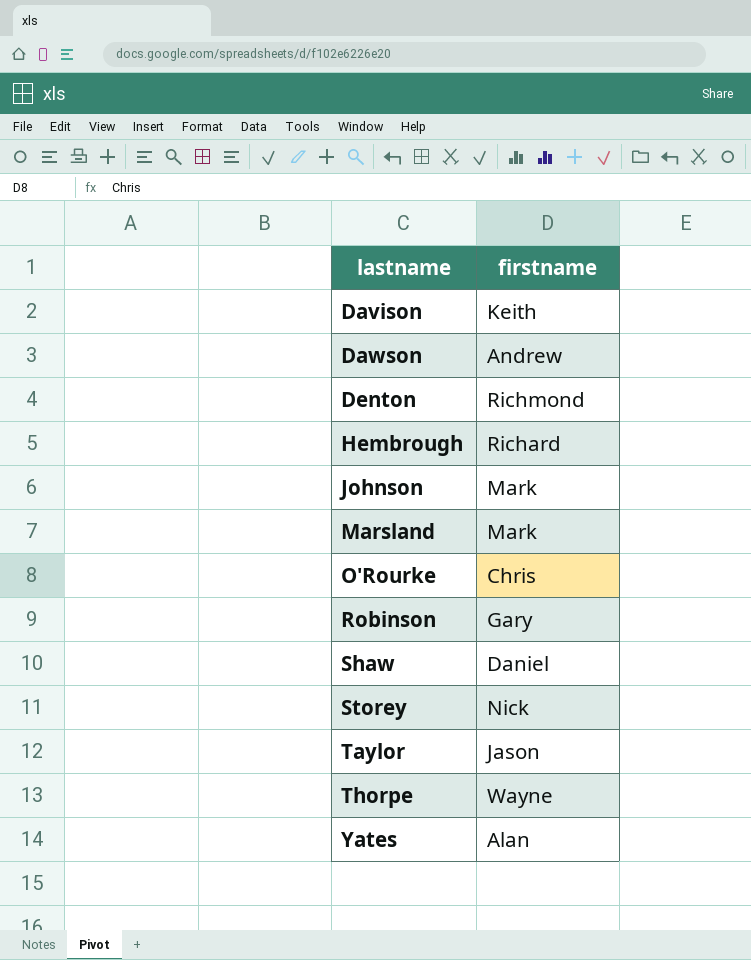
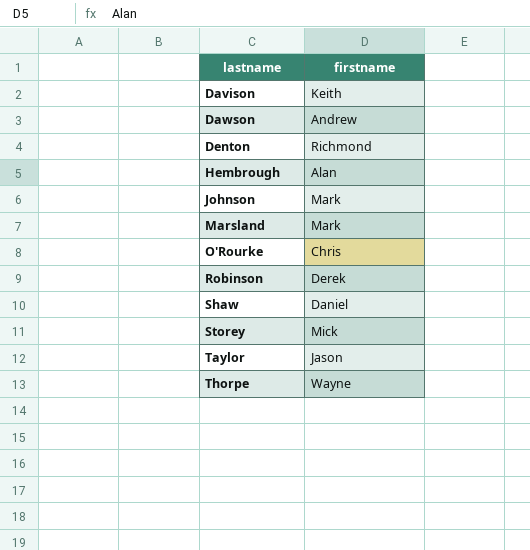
row Yates: Alan -> none
Hembrough | firstname: Richard -> Alan
Robinson | firstname: Gary -> Derek
Storey | firstname: Nick -> Mick

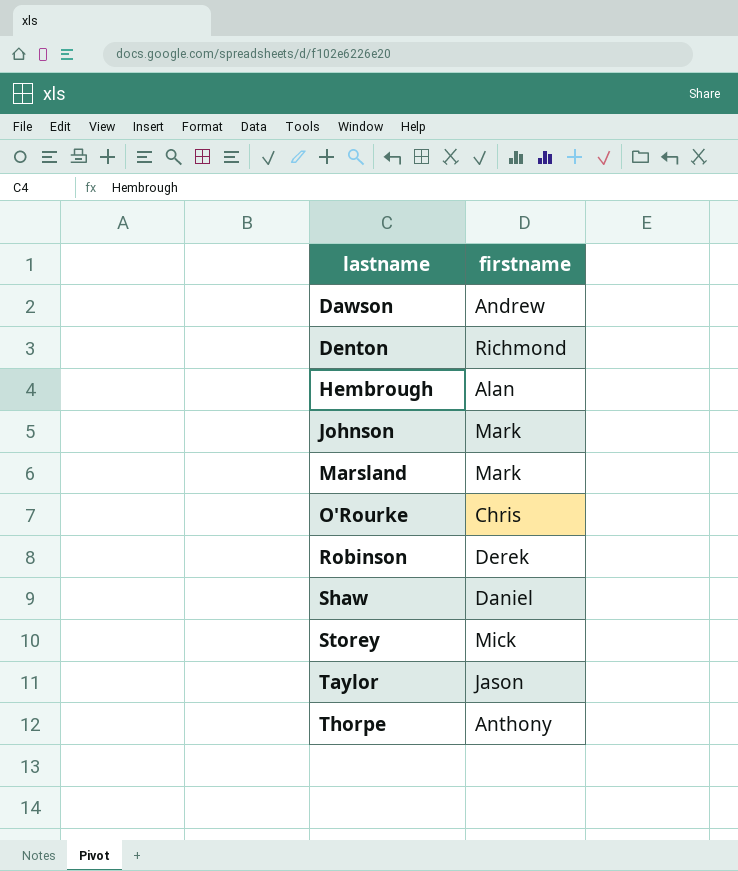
row Davison: Keith -> none
Thorpe | firstname: Wayne -> Anthony

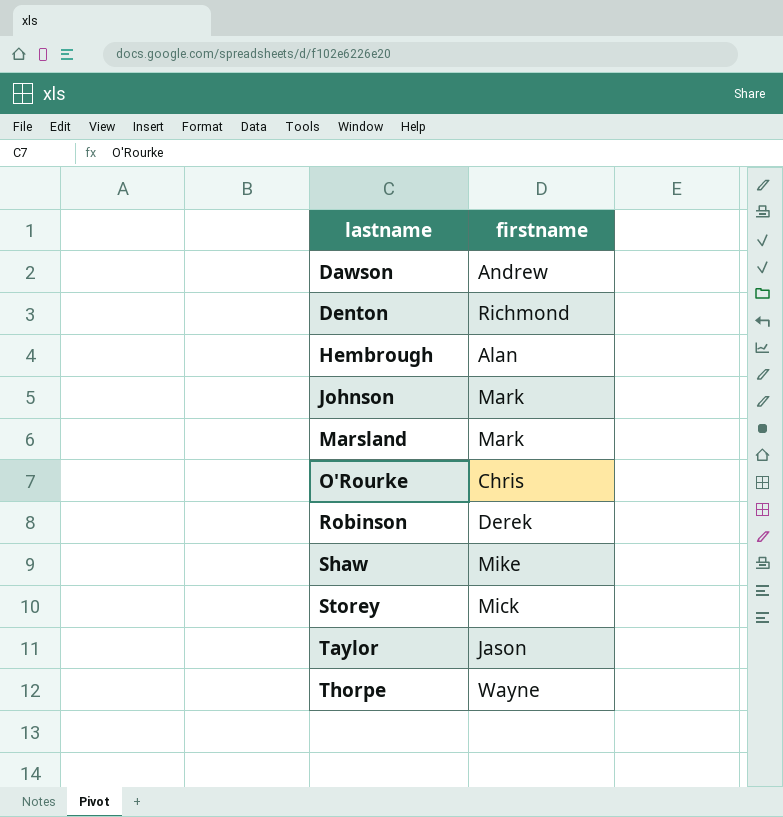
Shaw | firstname: Daniel -> Mike
Thorpe | firstname: Anthony -> Wayne

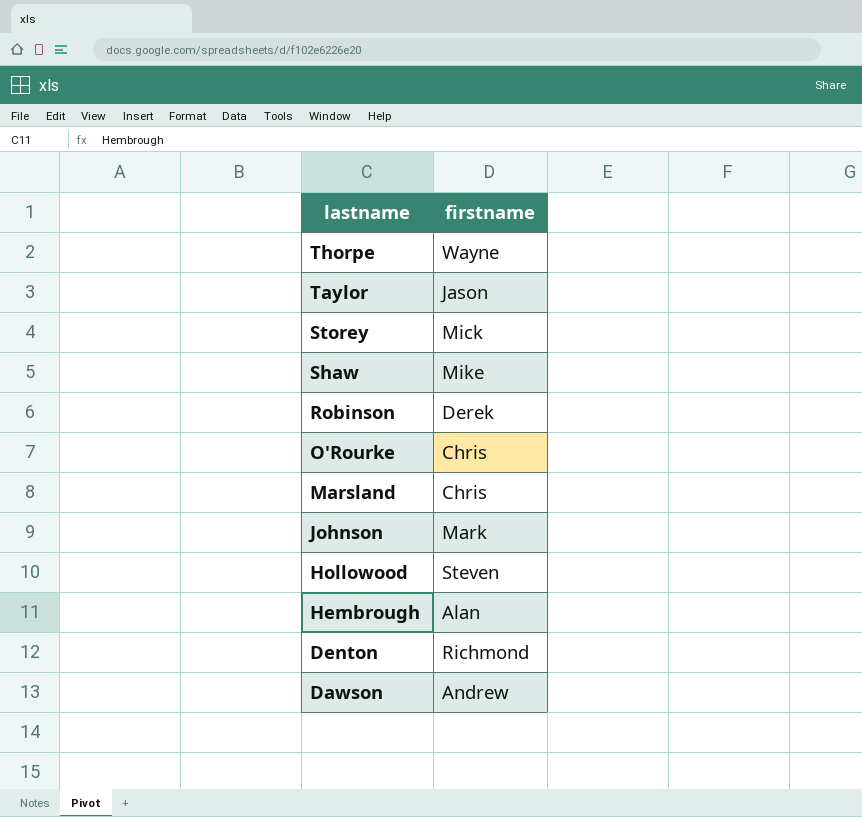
row order: lastname ascending -> lastname descending
Marsland | firstname: Mark -> Chris
row Hollowood: none -> Steven

